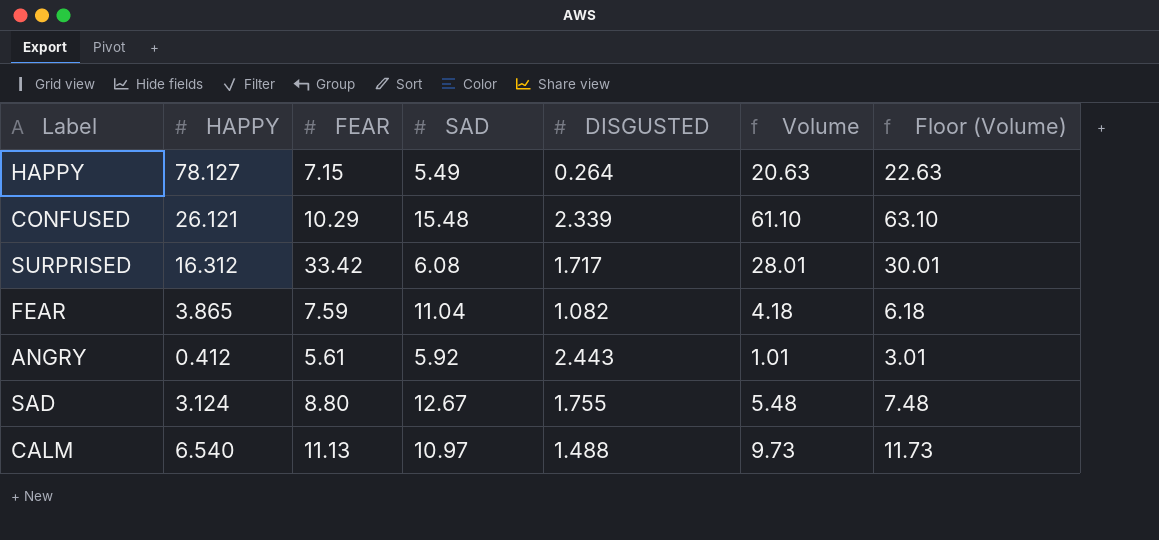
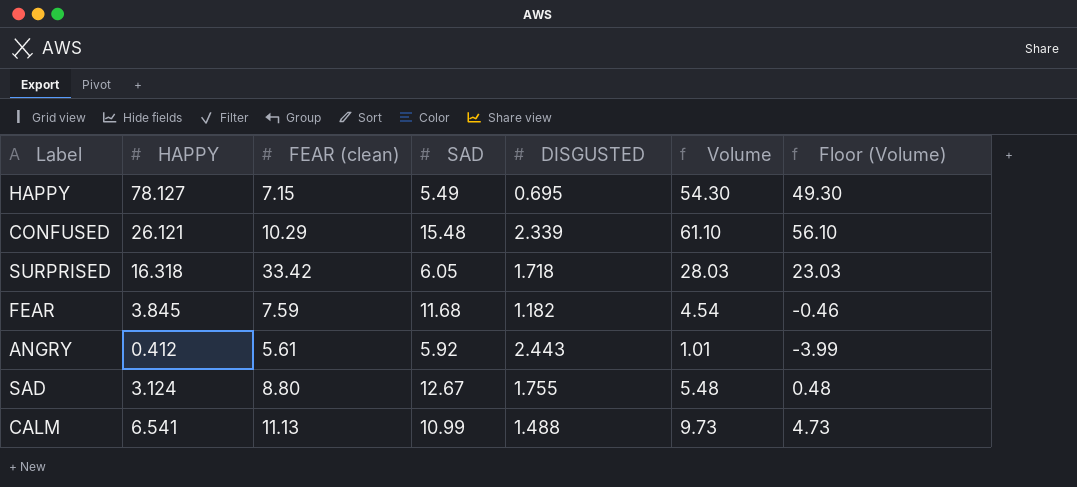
column name: FEAR -> FEAR (clean)
column Floor (Volume) | formula: [Volume] + 2 -> [Volume] - 5
HAPPY | DISGUSTED: 0.264 -> 0.695
HAPPY | Volume: 20.63 -> 54.30
SURPRISED | HAPPY: 16.312 -> 16.318
SURPRISED | SAD: 6.08 -> 6.05
SURPRISED | DISGUSTED: 1.717 -> 1.718
SURPRISED | Volume: 28.01 -> 28.03
FEAR | HAPPY: 3.865 -> 3.845
FEAR | SAD: 11.04 -> 11.68
FEAR | DISGUSTED: 1.082 -> 1.182
FEAR | Volume: 4.18 -> 4.54
CALM | HAPPY: 6.540 -> 6.541
CALM | SAD: 10.97 -> 10.99

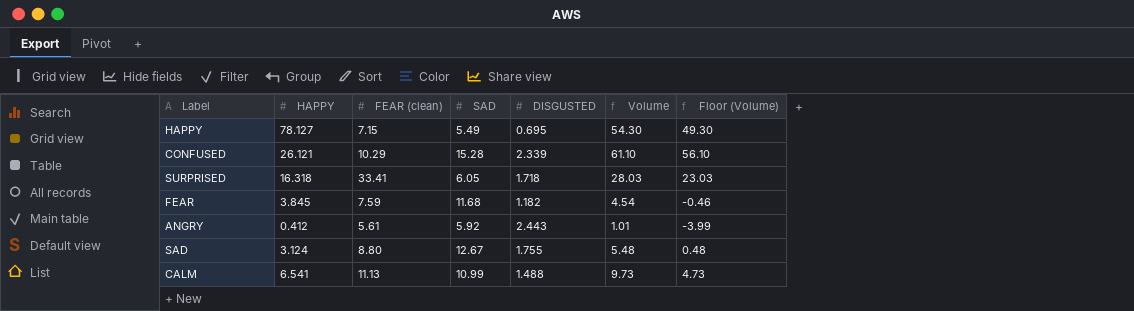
CONFUSED | SAD: 15.48 -> 15.28
SURPRISED | FEAR (clean): 33.42 -> 33.41

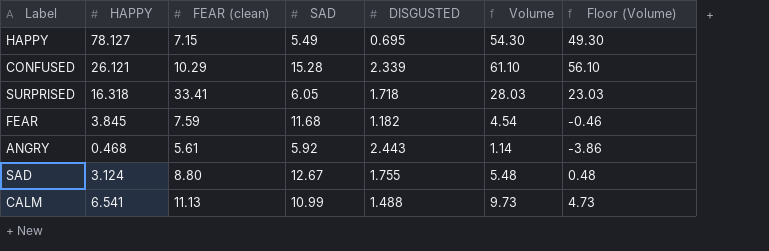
ANGRY | HAPPY: 0.412 -> 0.468
ANGRY | Volume: 1.01 -> 1.14
ANGRY | Floor (Volume): -3.99 -> -3.86

